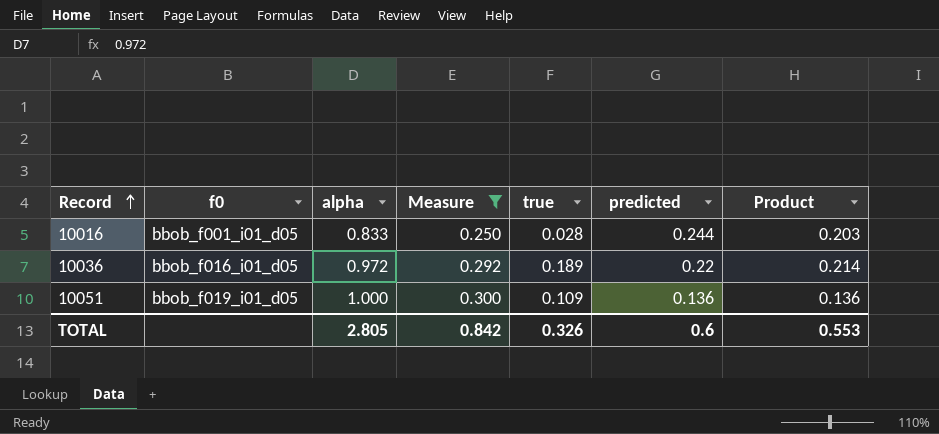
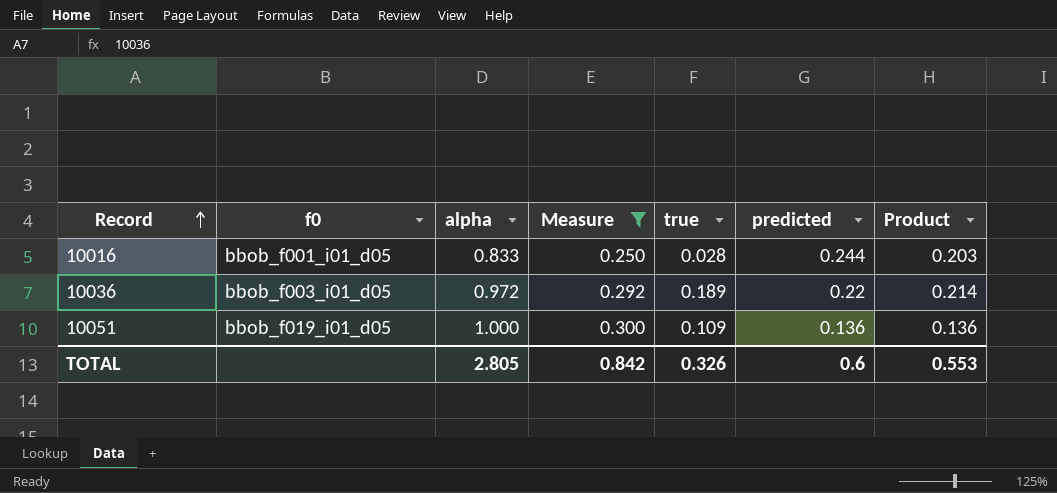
10036 | f0: bbob_f016_i01_d05 -> bbob_f003_i01_d05

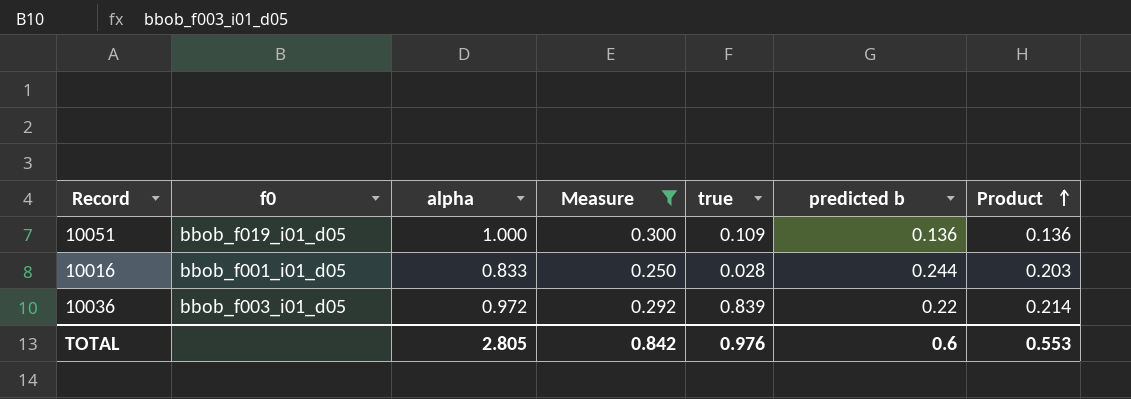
row order: Record ascending -> Product ascending
column name: predicted -> predicted b
10036 | true: 0.189 -> 0.839
TOTAL | true: 0.326 -> 0.976

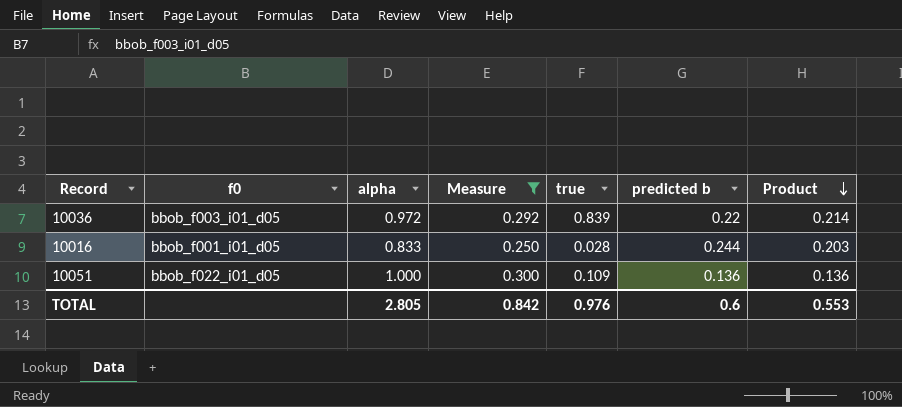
row order: Product ascending -> Product descending
10051 | f0: bbob_f019_i01_d05 -> bbob_f022_i01_d05

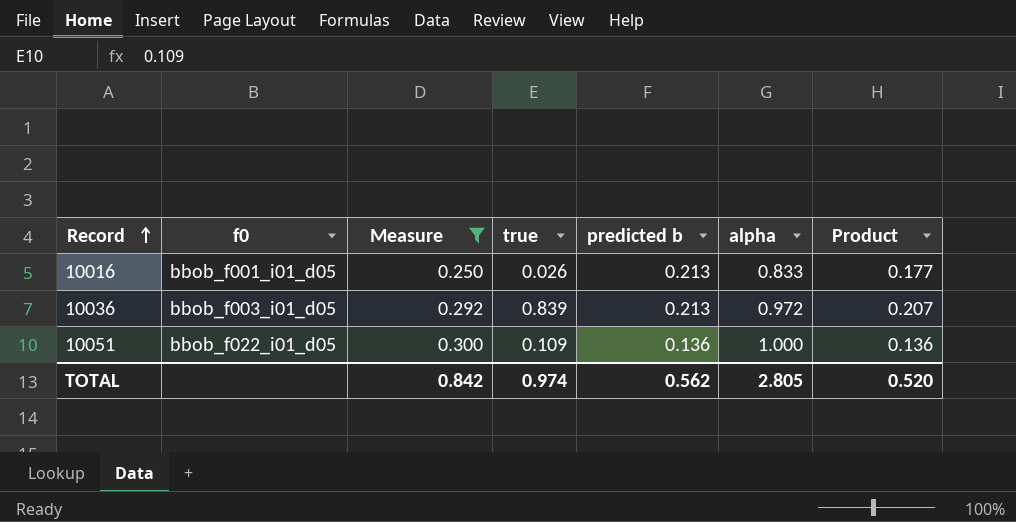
row order: Product descending -> Record ascending
column alpha | position: 3 -> 6
10016 | true: 0.028 -> 0.026
10016 | predicted b: 0.244 -> 0.213
10016 | Product: 0.203 -> 0.177
10036 | predicted b: 0.22 -> 0.213
10036 | Product: 0.214 -> 0.207
TOTAL | true: 0.976 -> 0.974
TOTAL | predicted b: 0.6 -> 0.562
TOTAL | Product: 0.553 -> 0.520

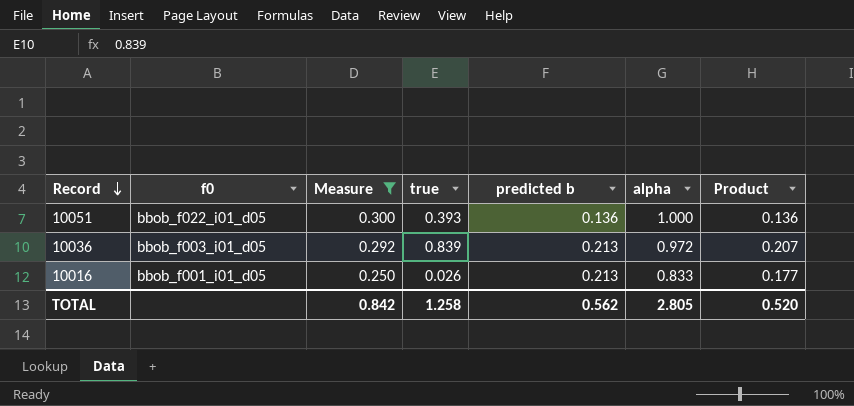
row order: Record ascending -> Record descending
10051 | true: 0.109 -> 0.393
TOTAL | true: 0.974 -> 1.258

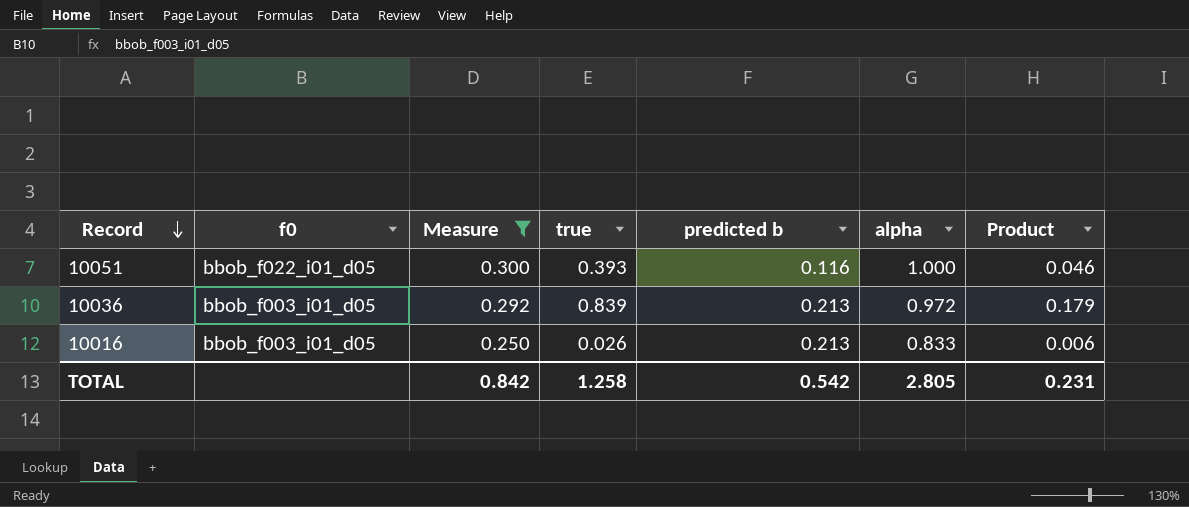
column Product | formula: [predicted b] * [alpha] -> [true] * [predicted b]
10051 | predicted b: 0.136 -> 0.116
10016 | f0: bbob_f001_i01_d05 -> bbob_f003_i01_d05
TOTAL | predicted b: 0.562 -> 0.542
TOTAL | Product: 0.520 -> 0.231

